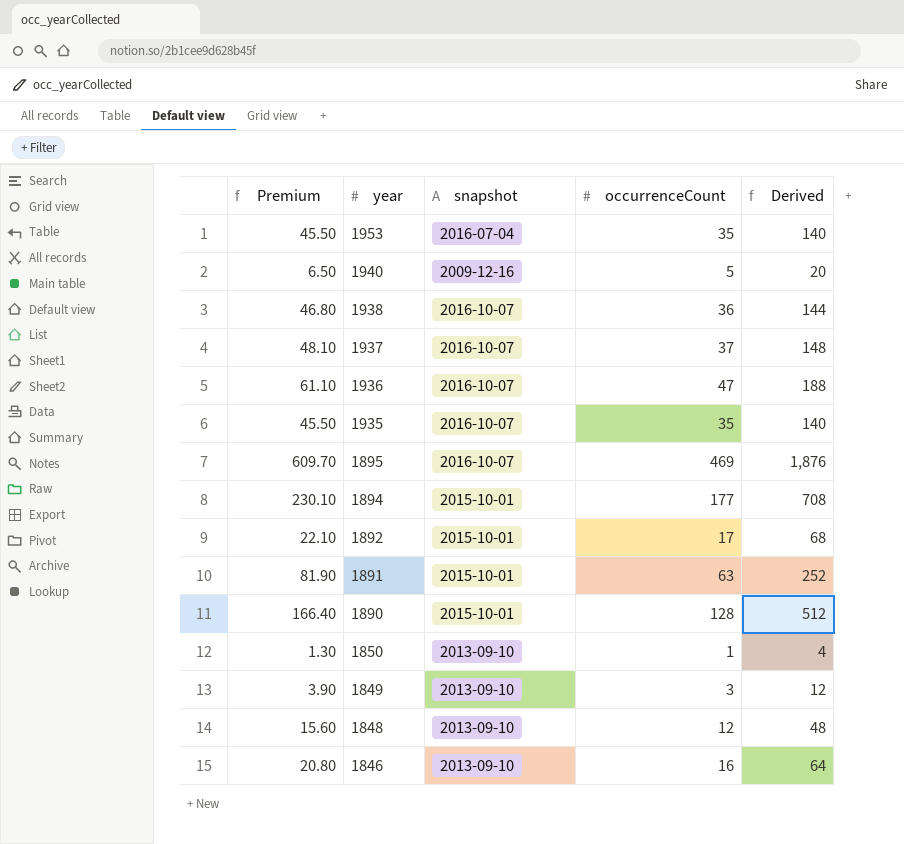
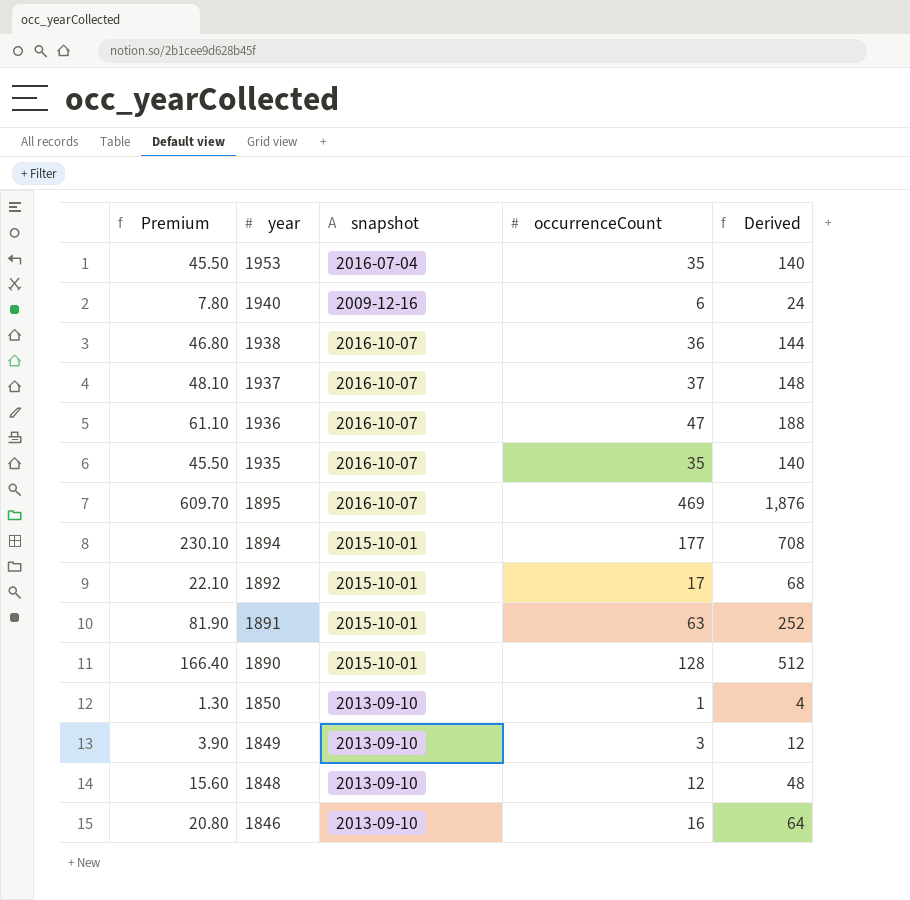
1940 | Premium: 6.50 -> 7.80
1940 | occurrenceCount: 5 -> 6
1940 | Derived: 20 -> 24

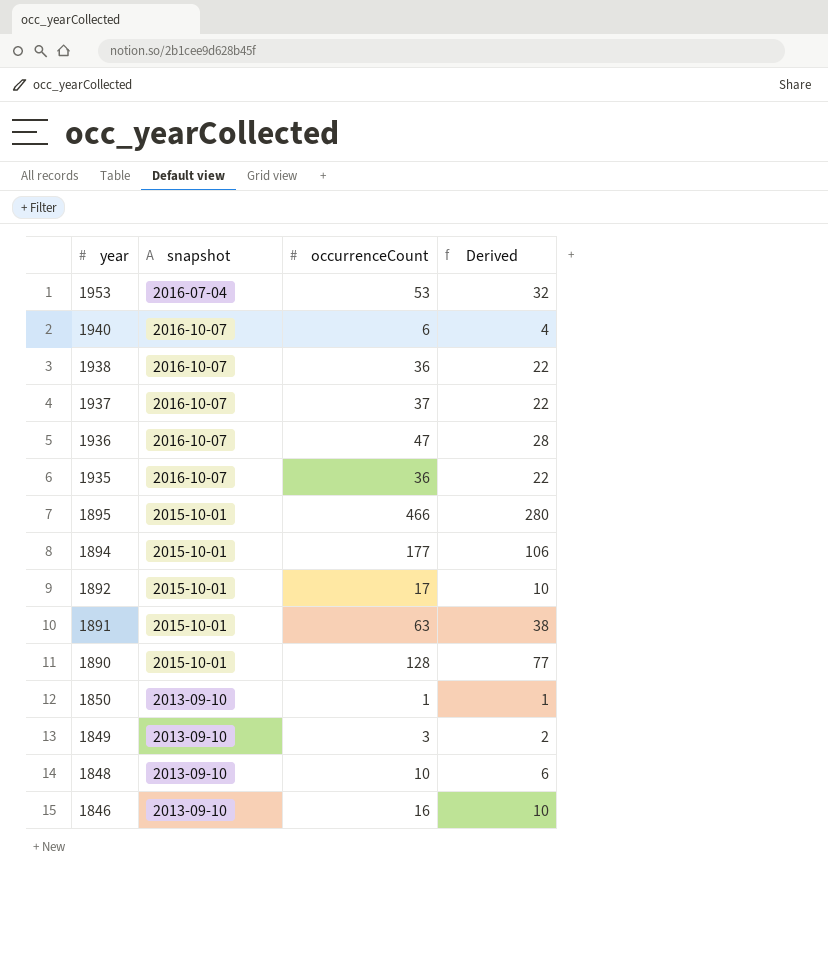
column Premium | formula: [occurrenceCount] * 1.3 -> none
column Derived | formula: [occurrenceCount] * 4 -> [occurrenceCount] * 0.6
1953 | occurrenceCount: 35 -> 53
1940 | snapshot: 2009-12-16 -> 2016-10-07
1935 | occurrenceCount: 35 -> 36
1895 | snapshot: 2016-10-07 -> 2015-10-01
1895 | occurrenceCount: 469 -> 466
1848 | occurrenceCount: 12 -> 10

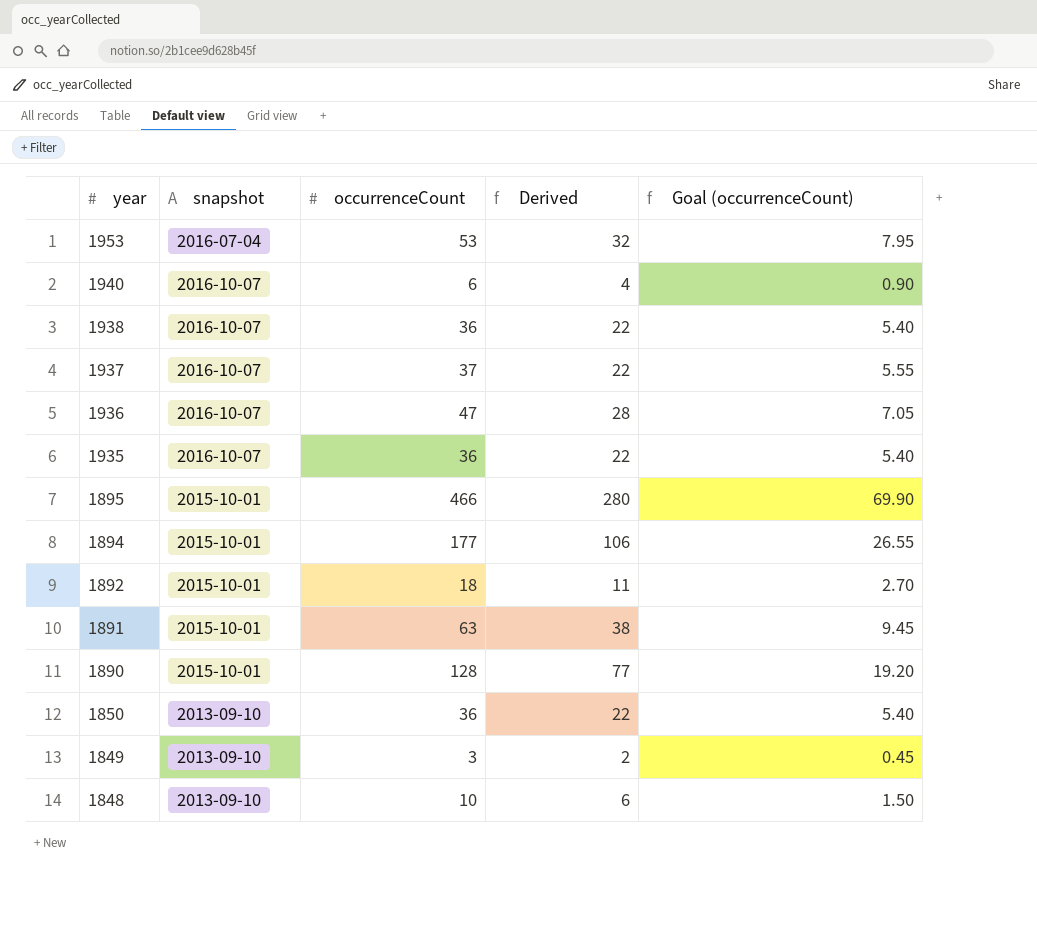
column Goal (occurrenceCount) | formula: none -> [occurrenceCount] * 0.15
row 1846: 2013-09-10 | 16 | 10 -> none
1892 | occurrenceCount: 17 -> 18
1892 | Derived: 10 -> 11
1850 | occurrenceCount: 1 -> 36
1850 | Derived: 1 -> 22

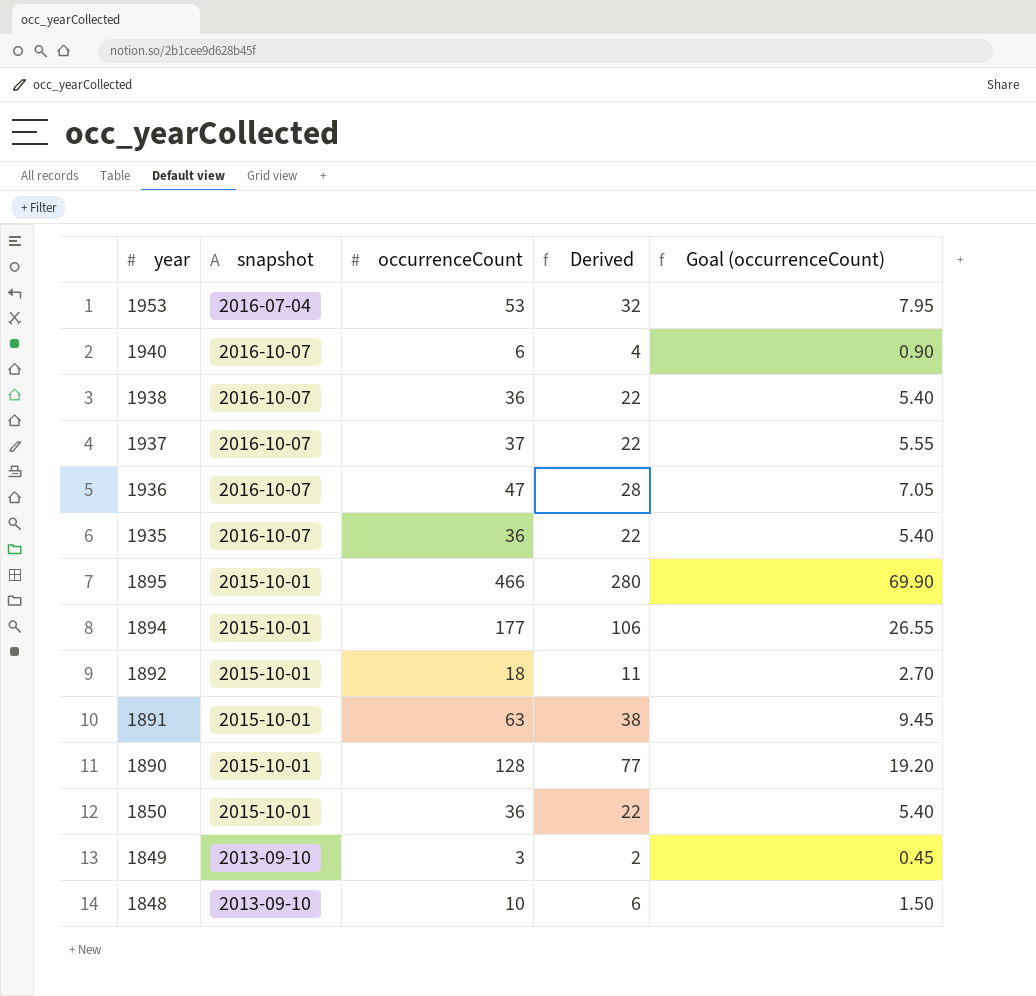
1850 | snapshot: 2013-09-10 -> 2015-10-01

